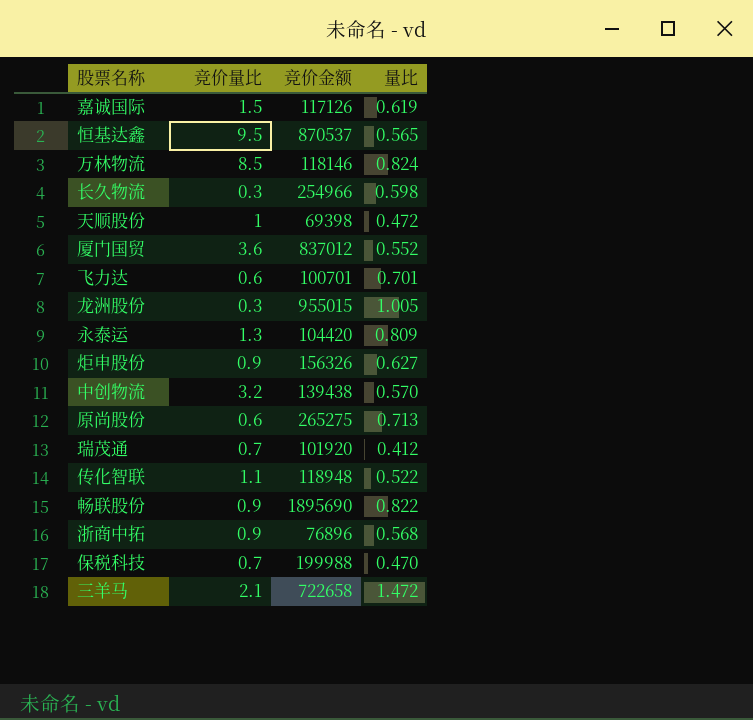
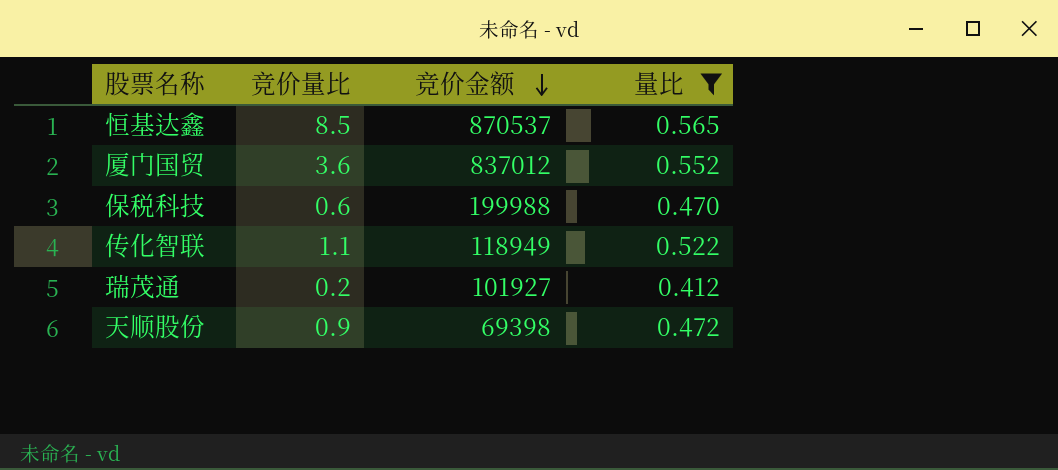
filter: none -> 量比 <= 0.565
row order: none -> 竞价金额 descending
恒基达鑫 | 竞价量比: 9.5 -> 8.5
保税科技 | 竞价量比: 0.7 -> 0.6
传化智联 | 竞价金额: 118948 -> 118949
瑞茂通 | 竞价量比: 0.7 -> 0.2
瑞茂通 | 竞价金额: 101920 -> 101927
天顺股份 | 竞价量比: 1 -> 0.9

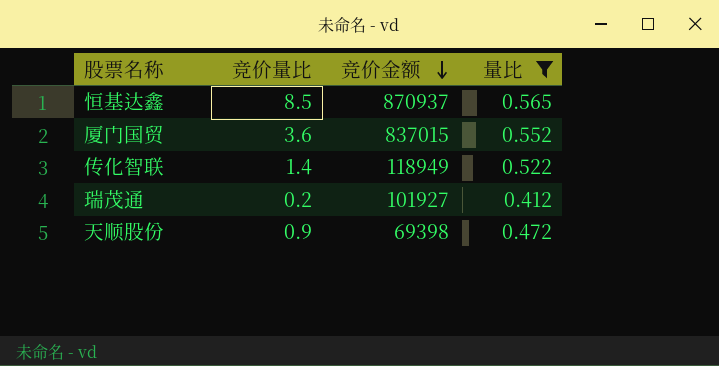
row 保税科技: 0.6 | 199988 | 0.470 -> none
恒基达鑫 | 竞价金额: 870537 -> 870937
厦门国贸 | 竞价金额: 837012 -> 837015
传化智联 | 竞价量比: 1.1 -> 1.4

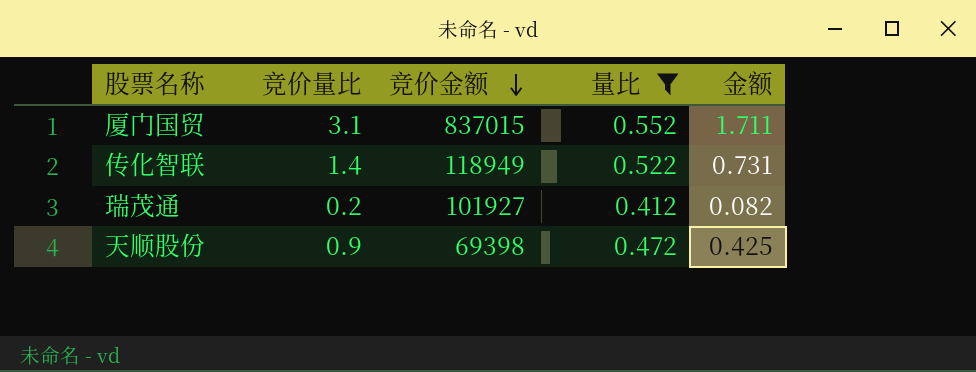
column 金额 | formula: none -> [竞价量比] * [量比]
row 恒基达鑫: 8.5 | 870937 | 0.565 -> none
厦门国贸 | 竞价量比: 3.6 -> 3.1

